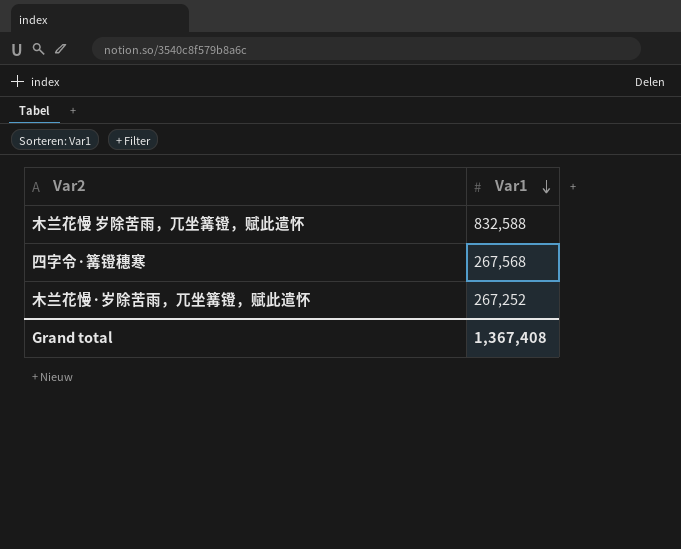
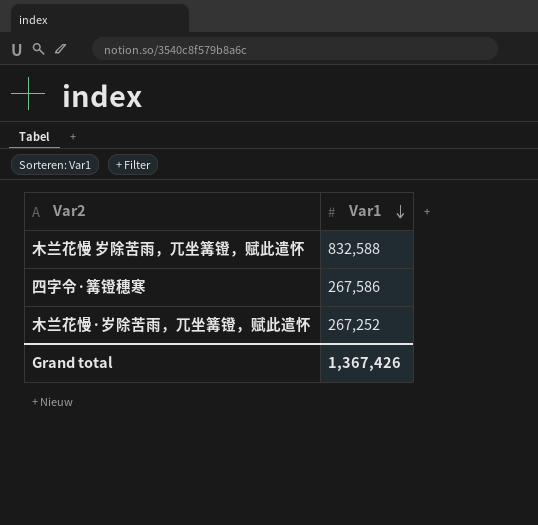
四字令·篝镫穗寒 | Var1: 267,568 -> 267,586
Grand total | Var1: 1,367,408 -> 1,367,426

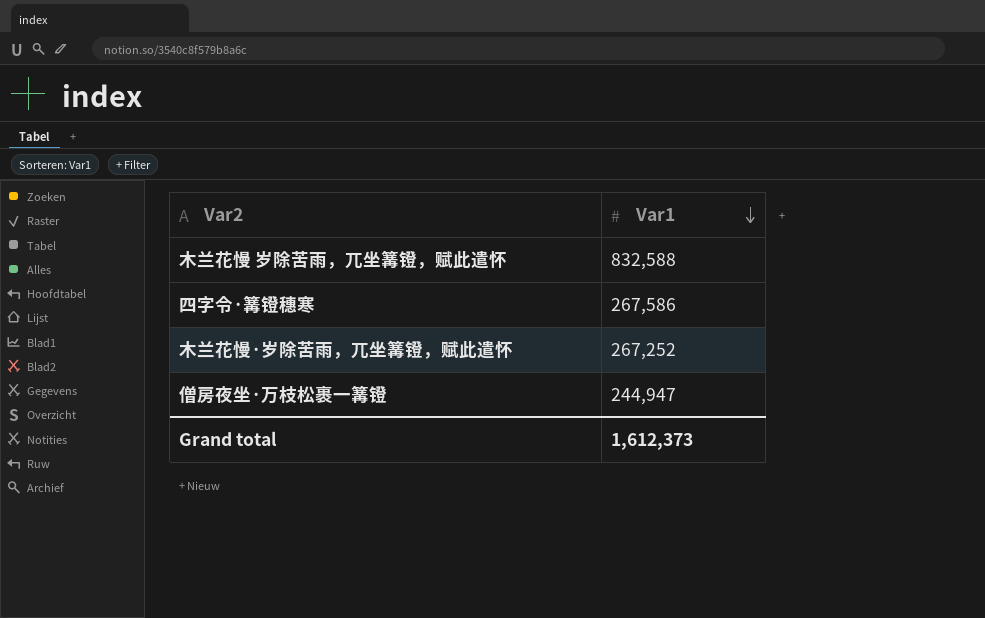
row 僧房夜坐·万枝松裹一篝镫: none -> 244,947
Grand total | Var1: 1,367,426 -> 1,612,373

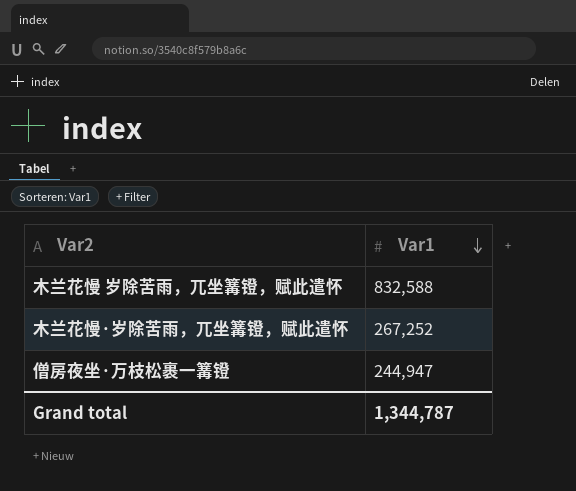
row 四字令·篝镫穗寒: 267,586 -> none
Grand total | Var1: 1,612,373 -> 1,344,787

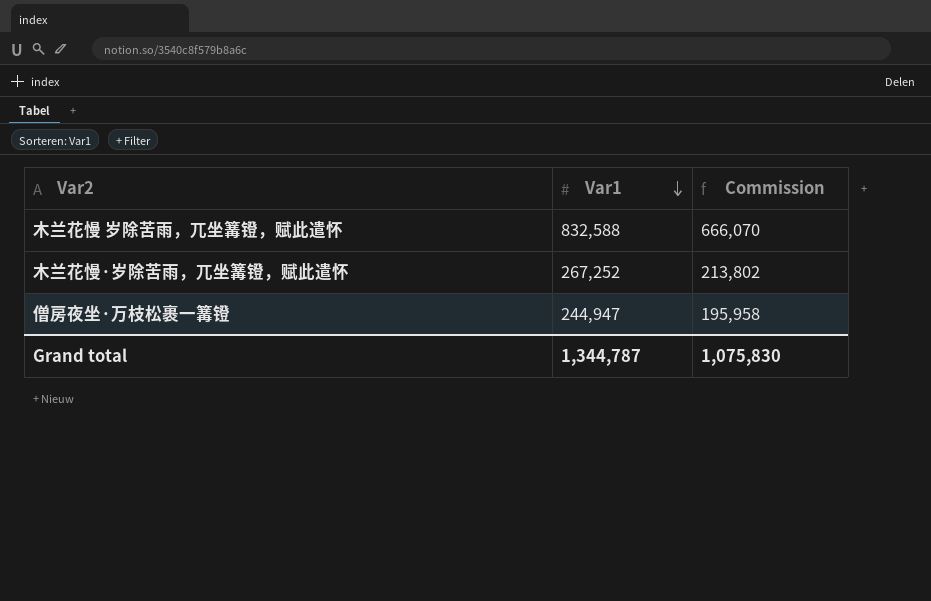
column Commission | formula: none -> [Var1] * 0.8

